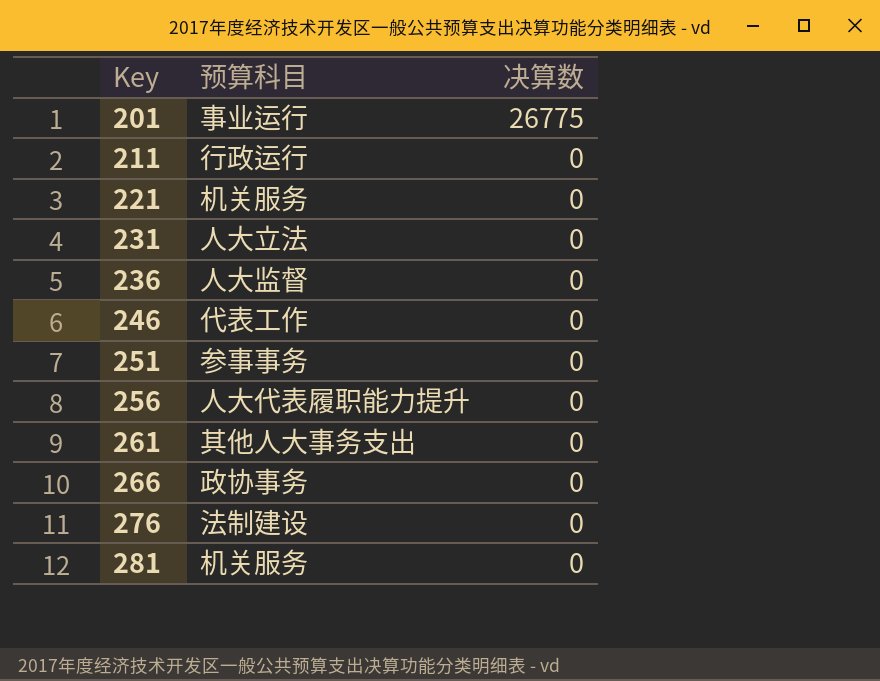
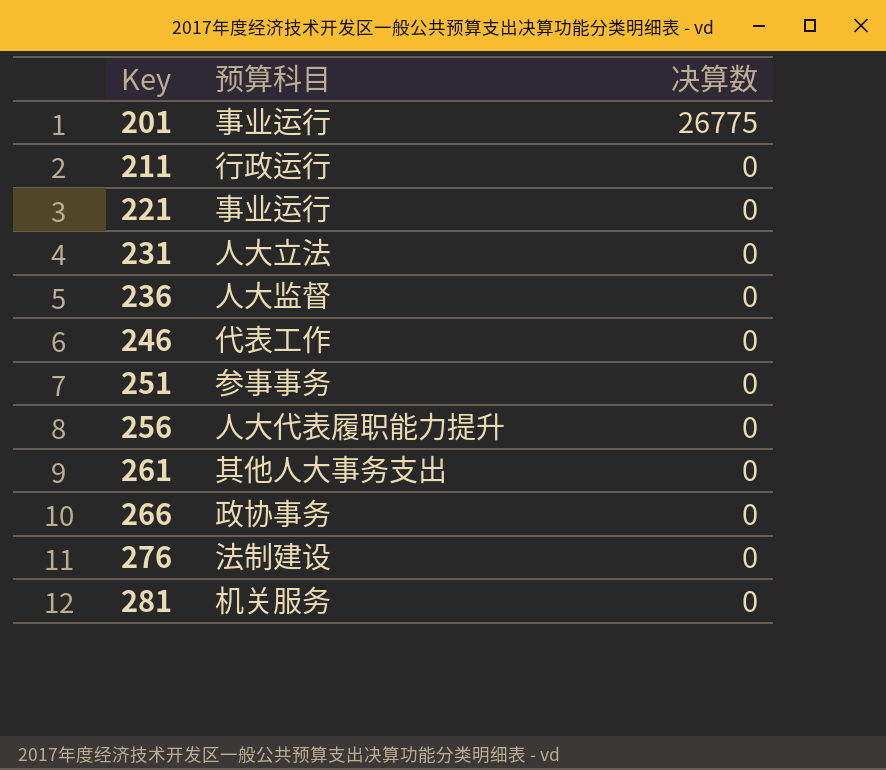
221 | 预算科目: 机关服务 -> 事业运行

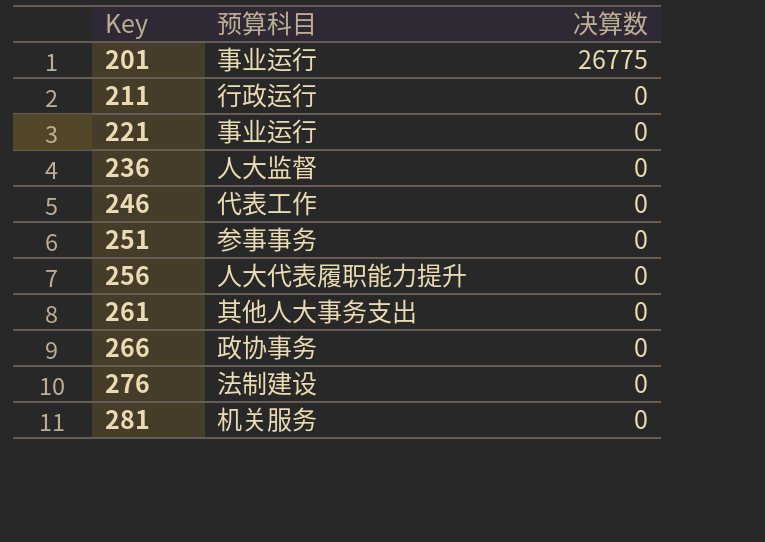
row 231: 人大立法 | 0 -> none

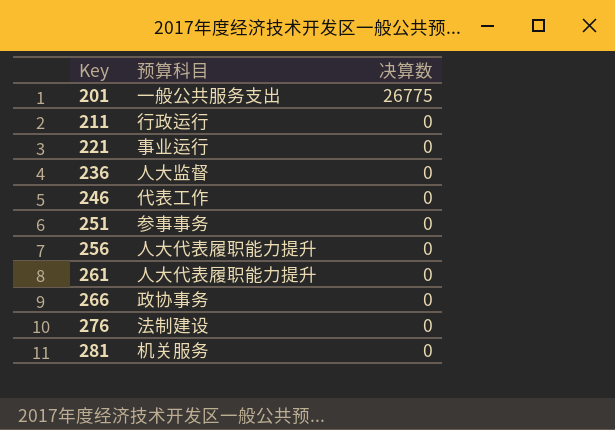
201 | 预算科目: 事业运行 -> 一般公共服务支出
261 | 预算科目: 其他人大事务支出 -> 人大代表履职能力提升

